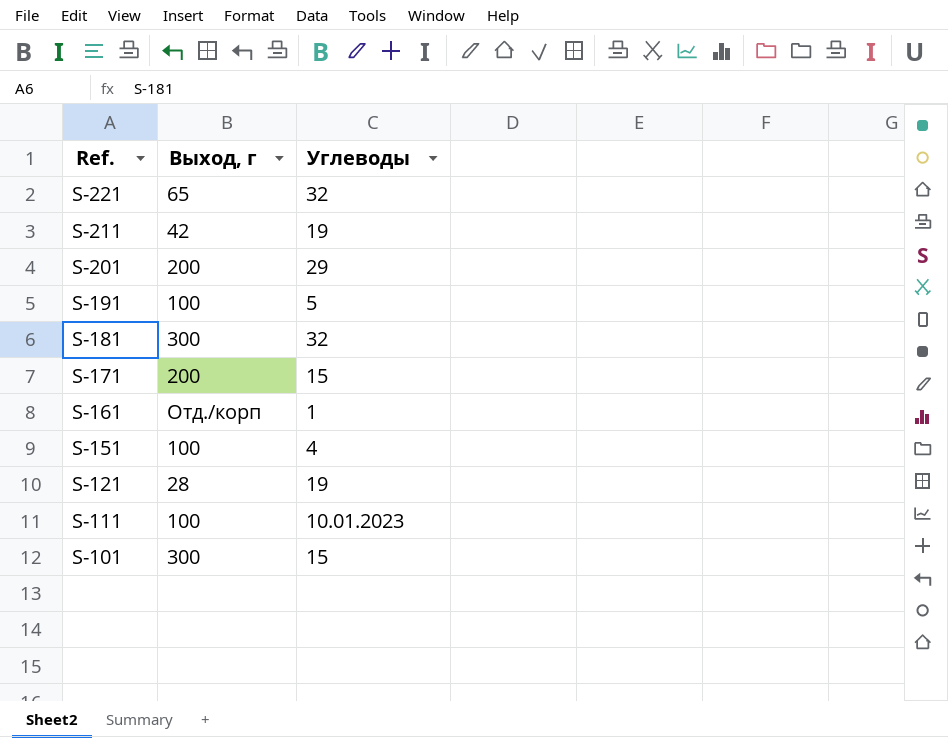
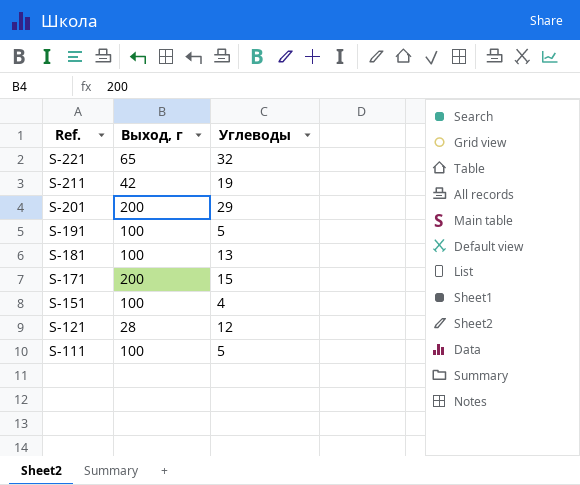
row S-161: Отд./корп | 1 -> none
row S-101: 300 | 15 -> none
S-181 | Выход, г: 300 -> 100
S-181 | Углеводы: 32 -> 13
S-121 | Углеводы: 19 -> 12
S-111 | Углеводы: 10.01.2023 -> 5

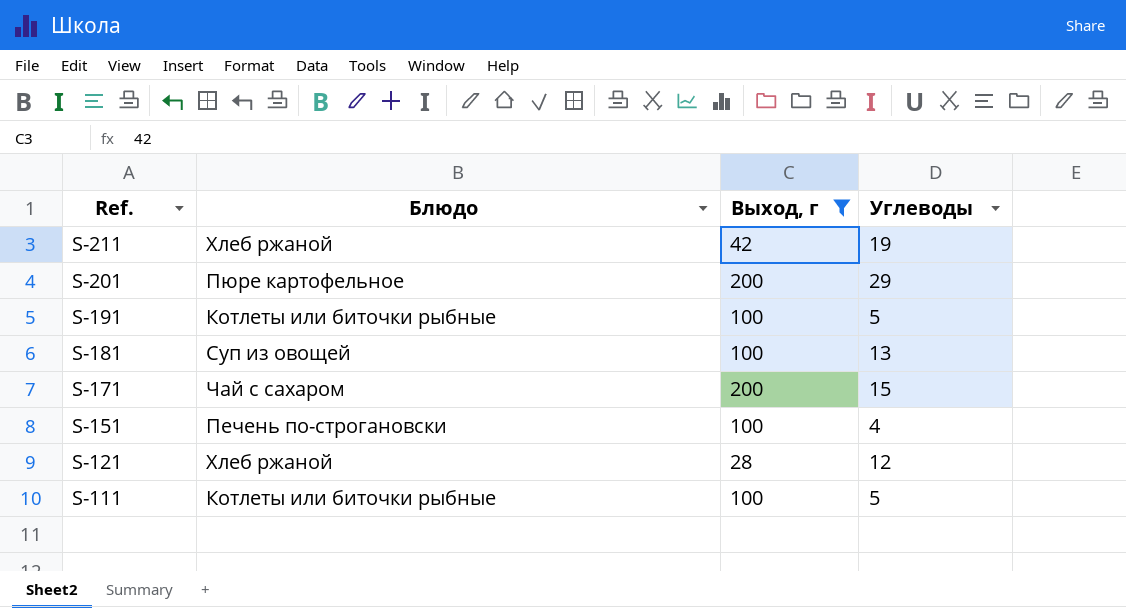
filter: none -> Выход, г != 65
column Блюдо | position: none -> 2

